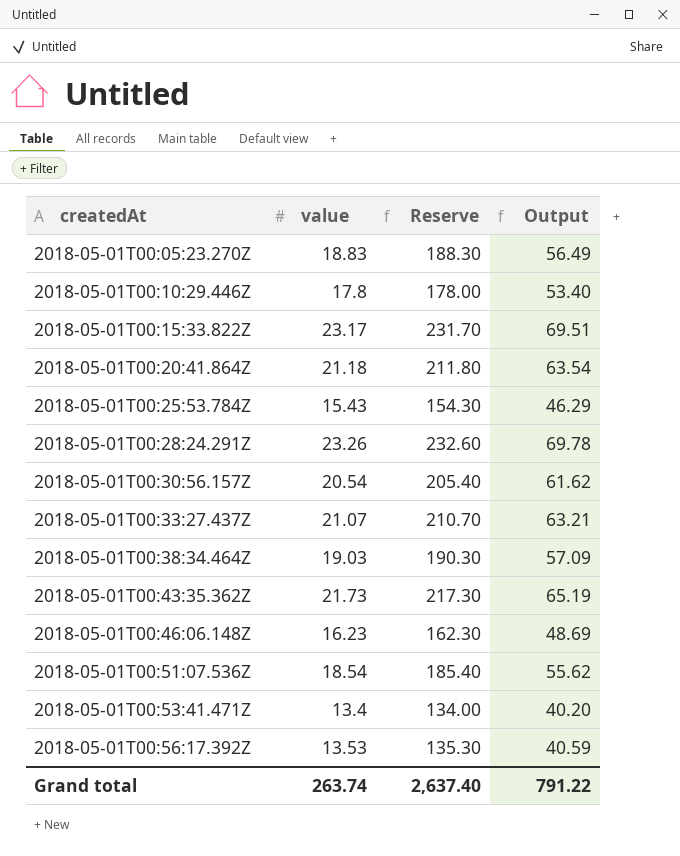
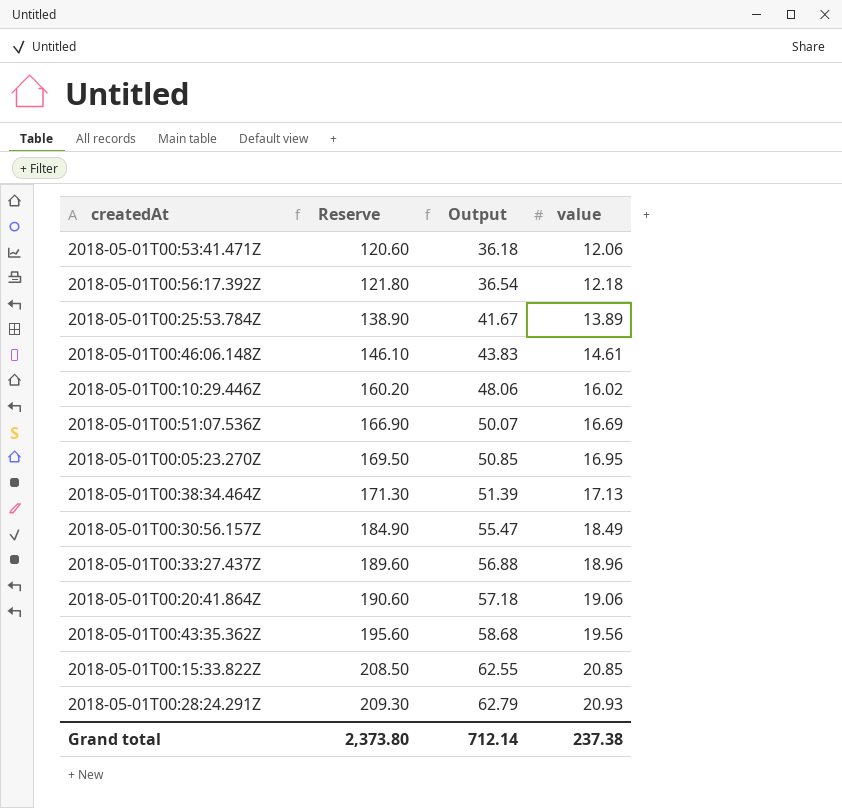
row order: createdAt ascending -> Reserve ascending
column value | position: 2 -> 4
2018-05-01T00:53:41.471Z | Reserve: 134.00 -> 120.60
2018-05-01T00:53:41.471Z | Output: 40.20 -> 36.18
2018-05-01T00:53:41.471Z | value: 13.4 -> 12.06
2018-05-01T00:56:17.392Z | Reserve: 135.30 -> 121.80
2018-05-01T00:56:17.392Z | Output: 40.59 -> 36.54
2018-05-01T00:56:17.392Z | value: 13.53 -> 12.18
2018-05-01T00:25:53.784Z | Reserve: 154.30 -> 138.90
2018-05-01T00:25:53.784Z | Output: 46.29 -> 41.67
2018-05-01T00:25:53.784Z | value: 15.43 -> 13.89
2018-05-01T00:46:06.148Z | Reserve: 162.30 -> 146.10
2018-05-01T00:46:06.148Z | Output: 48.69 -> 43.83
2018-05-01T00:46:06.148Z | value: 16.23 -> 14.61
2018-05-01T00:10:29.446Z | Reserve: 178.00 -> 160.20
2018-05-01T00:10:29.446Z | Output: 53.40 -> 48.06
2018-05-01T00:10:29.446Z | value: 17.8 -> 16.02
2018-05-01T00:51:07.536Z | Reserve: 185.40 -> 166.90
2018-05-01T00:51:07.536Z | Output: 55.62 -> 50.07
2018-05-01T00:51:07.536Z | value: 18.54 -> 16.69
2018-05-01T00:05:23.270Z | Reserve: 188.30 -> 169.50
2018-05-01T00:05:23.270Z | Output: 56.49 -> 50.85
2018-05-01T00:05:23.270Z | value: 18.83 -> 16.95
2018-05-01T00:38:34.464Z | Reserve: 190.30 -> 171.30
2018-05-01T00:38:34.464Z | Output: 57.09 -> 51.39
2018-05-01T00:38:34.464Z | value: 19.03 -> 17.13
2018-05-01T00:30:56.157Z | Reserve: 205.40 -> 184.90
2018-05-01T00:30:56.157Z | Output: 61.62 -> 55.47
2018-05-01T00:30:56.157Z | value: 20.54 -> 18.49
2018-05-01T00:33:27.437Z | Reserve: 210.70 -> 189.60
2018-05-01T00:33:27.437Z | Output: 63.21 -> 56.88
2018-05-01T00:33:27.437Z | value: 21.07 -> 18.96
2018-05-01T00:20:41.864Z | Reserve: 211.80 -> 190.60
2018-05-01T00:20:41.864Z | Output: 63.54 -> 57.18
2018-05-01T00:20:41.864Z | value: 21.18 -> 19.06
2018-05-01T00:43:35.362Z | Reserve: 217.30 -> 195.60
2018-05-01T00:43:35.362Z | Output: 65.19 -> 58.68
2018-05-01T00:43:35.362Z | value: 21.73 -> 19.56
2018-05-01T00:15:33.822Z | Reserve: 231.70 -> 208.50
2018-05-01T00:15:33.822Z | Output: 69.51 -> 62.55
2018-05-01T00:15:33.822Z | value: 23.17 -> 20.85
2018-05-01T00:28:24.291Z | Reserve: 232.60 -> 209.30
2018-05-01T00:28:24.291Z | Output: 69.78 -> 62.79
2018-05-01T00:28:24.291Z | value: 23.26 -> 20.93
Grand total | Reserve: 2,637.40 -> 2,373.80
Grand total | Output: 791.22 -> 712.14
Grand total | value: 263.74 -> 237.38

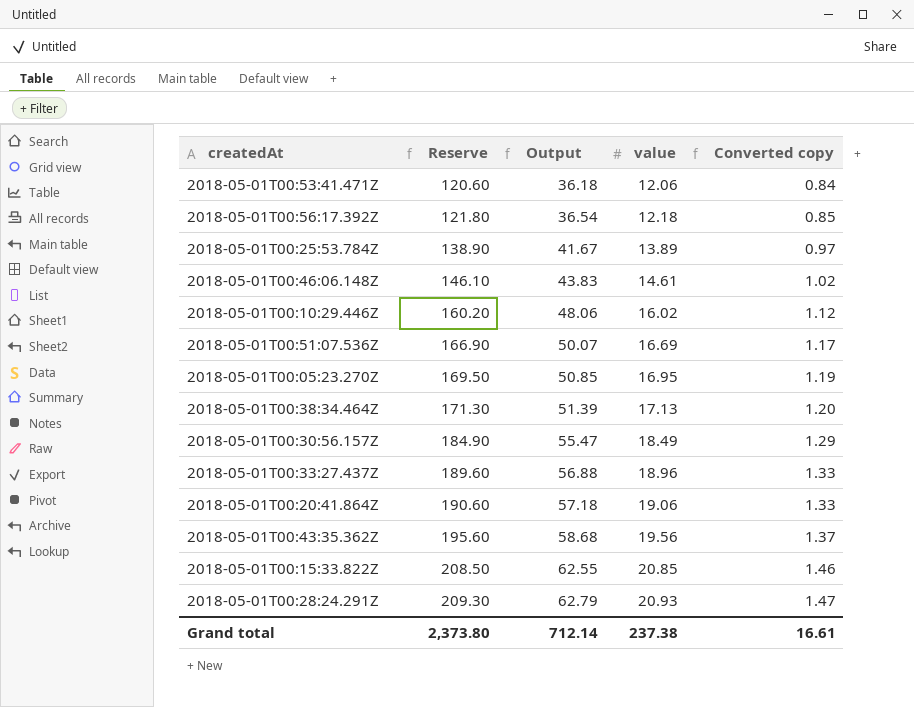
column Converted copy | formula: none -> [value] * 0.07

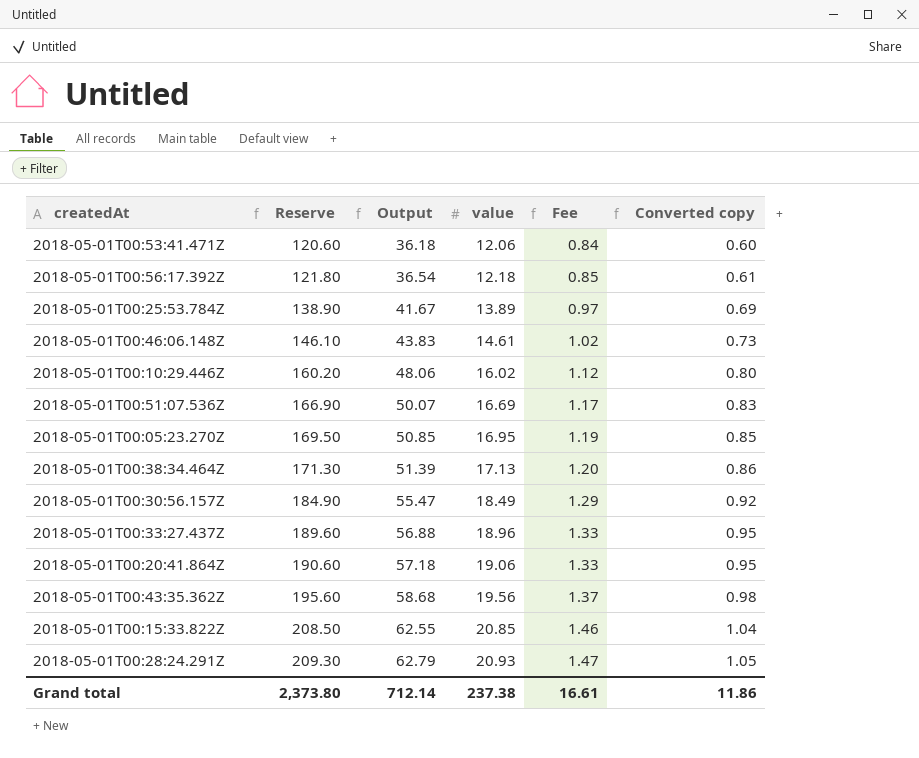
column Fee | formula: none -> [value] * 0.07
column Converted copy | formula: [value] * 0.07 -> [value] * 0.05
Grand total | Converted copy: 16.61 -> 11.86

